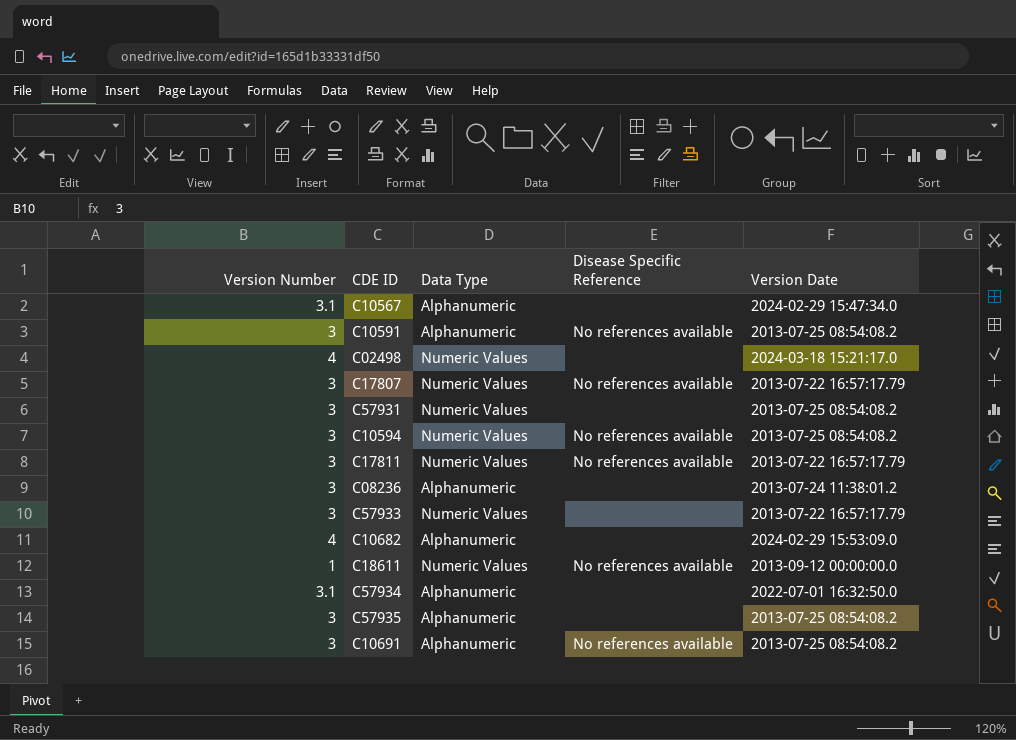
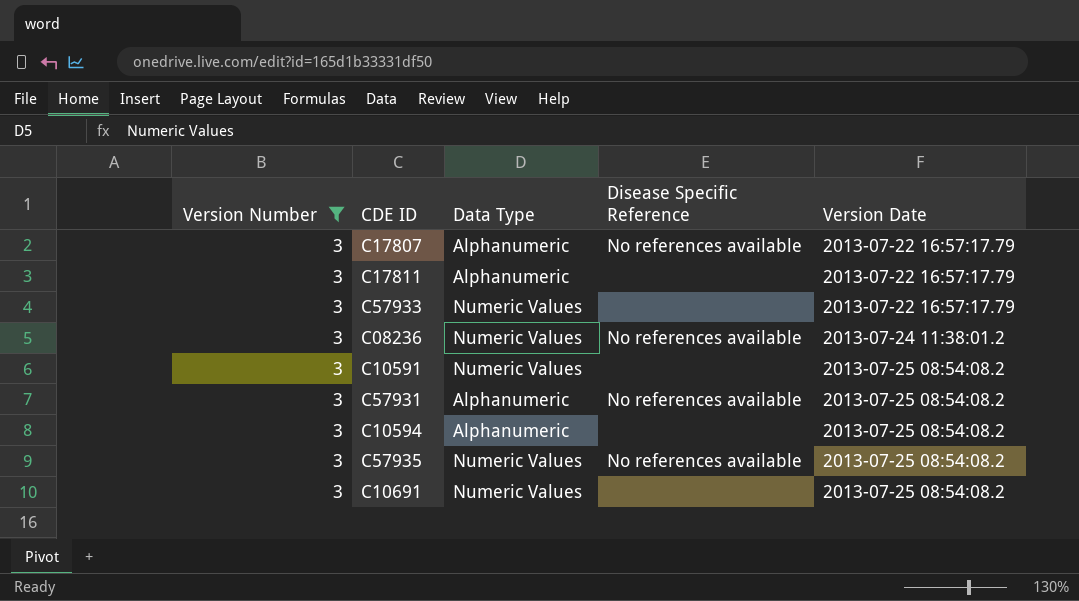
filter: none -> Version Number = 3
row order: none -> Version Date ascending
C17807 | Data Type: Numeric Values -> Alphanumeric
C17811 | Data Type: Numeric Values -> Alphanumeric
C17811 | Disease Specific Reference: No references available -> none
C08236 | Data Type: Alphanumeric -> Numeric Values
C08236 | Disease Specific Reference: none -> No references available
C10591 | Data Type: Alphanumeric -> Numeric Values
C10591 | Disease Specific Reference: No references available -> none
C57931 | Data Type: Numeric Values -> Alphanumeric
C57931 | Disease Specific Reference: none -> No references available
C10594 | Data Type: Numeric Values -> Alphanumeric
C10594 | Disease Specific Reference: No references available -> none
C57935 | Data Type: Alphanumeric -> Numeric Values
C57935 | Disease Specific Reference: none -> No references available
C10691 | Data Type: Alphanumeric -> Numeric Values
C10691 | Disease Specific Reference: No references available -> none

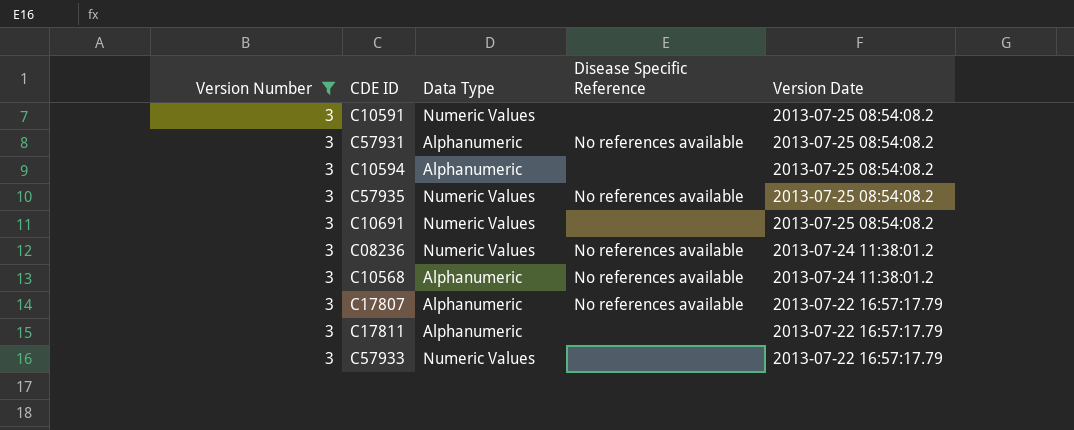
row order: Version Date ascending -> Version Date descending
row C10568: none -> 3 | Alphanumeric | No references available | 2013-07-24 11:38:01.2

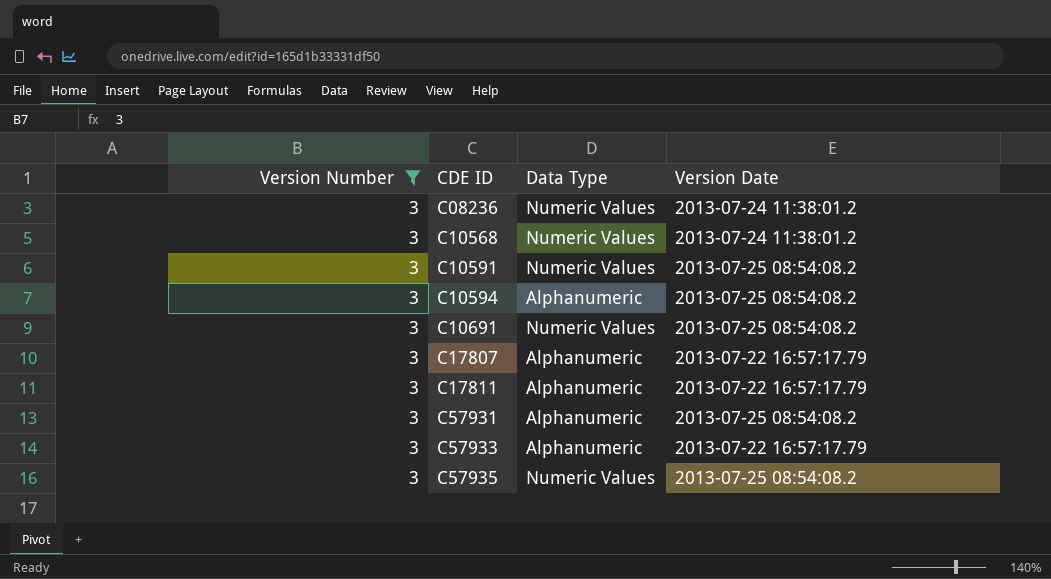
row order: Version Date descending -> CDE ID ascending
column Disease Specific Reference | position: 4 -> none
C10568 | Data Type: Alphanumeric -> Numeric Values
C57933 | Data Type: Numeric Values -> Alphanumeric

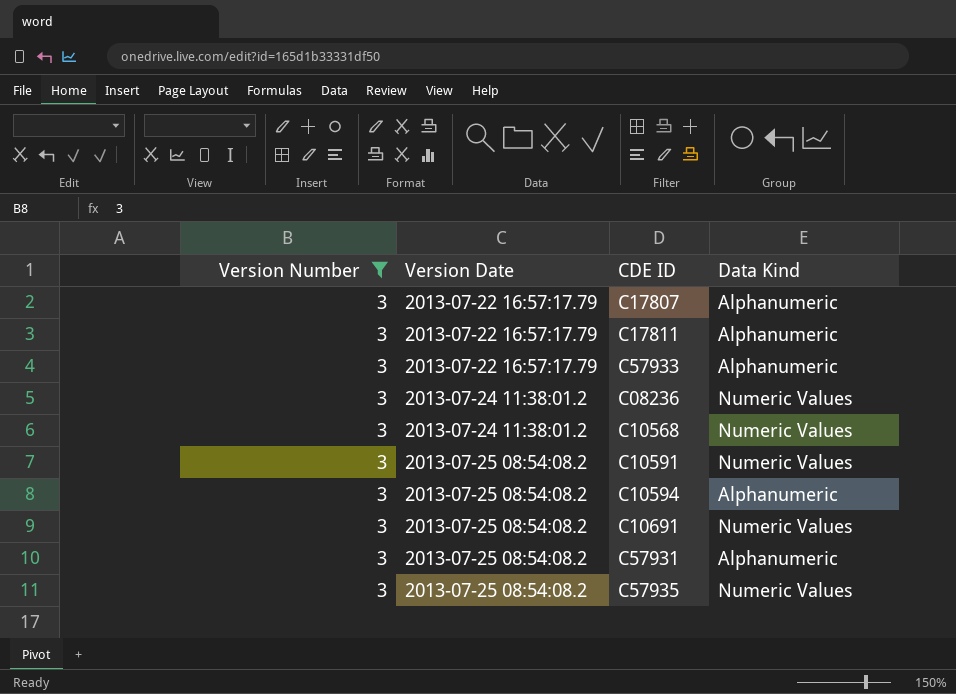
row order: CDE ID ascending -> Version Date ascending
column Version Date | position: 4 -> 2
column name: Data Type -> Data Kind

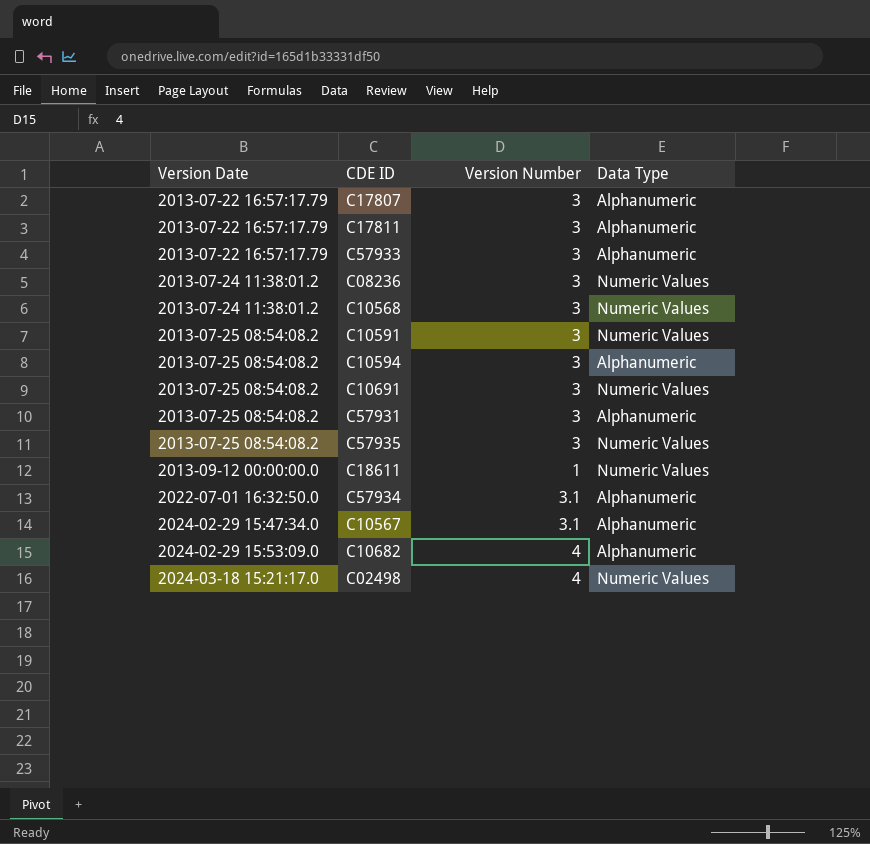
filter: Version Number = 3 -> none
column Version Number | position: 1 -> 3
column name: Data Kind -> Data Type

